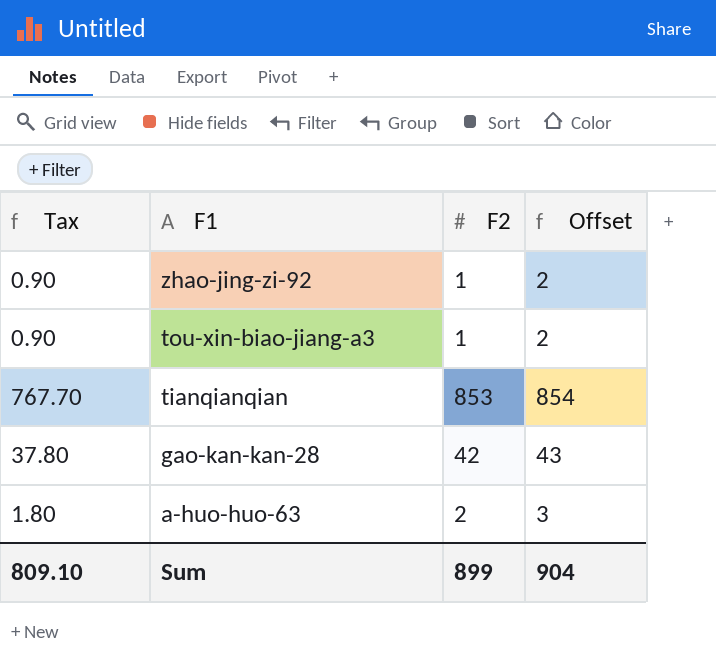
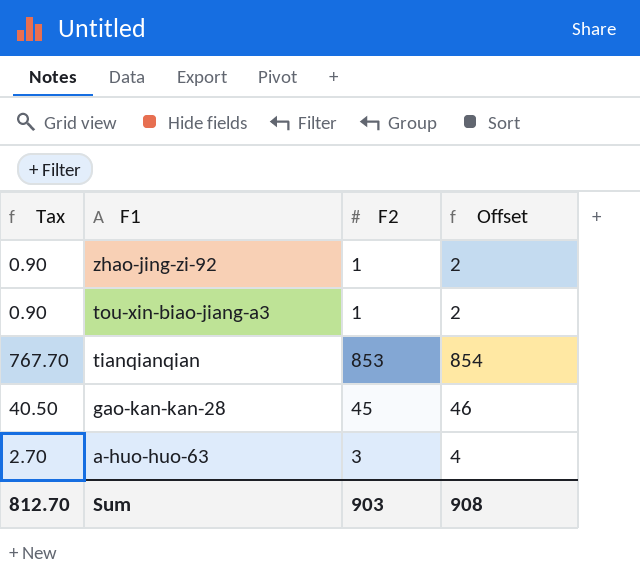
gao-kan-kan-28 | Tax: 37.80 -> 40.50
gao-kan-kan-28 | F2: 42 -> 45
gao-kan-kan-28 | Offset: 43 -> 46
a-huo-huo-63 | Tax: 1.80 -> 2.70
a-huo-huo-63 | F2: 2 -> 3
a-huo-huo-63 | Offset: 3 -> 4
Sum | Tax: 809.10 -> 812.70
Sum | F2: 899 -> 903
Sum | Offset: 904 -> 908

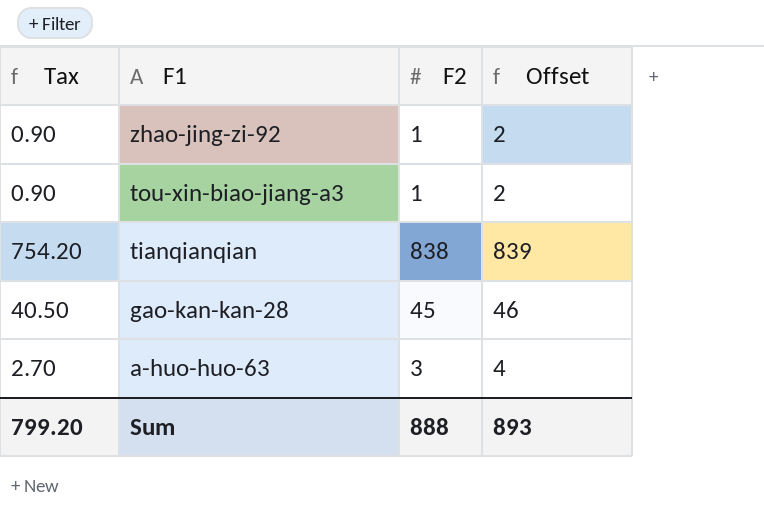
tianqianqian | Tax: 767.70 -> 754.20
tianqianqian | F2: 853 -> 838
tianqianqian | Offset: 854 -> 839
Sum | Tax: 812.70 -> 799.20
Sum | F2: 903 -> 888
Sum | Offset: 908 -> 893

